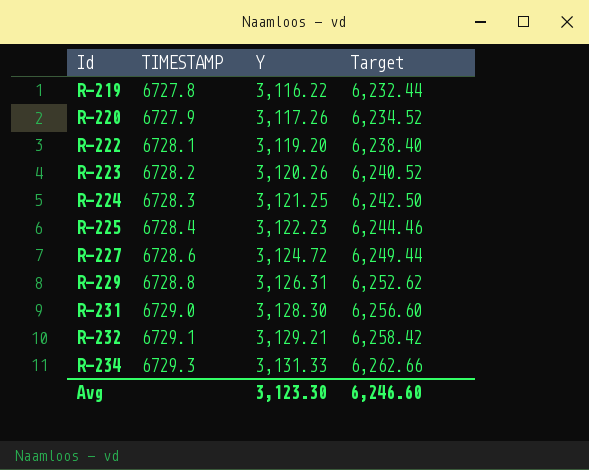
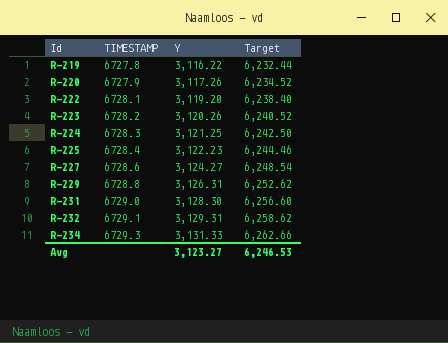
R-227 | Y: 3,124.72 -> 3,124.27
R-227 | Target: 6,249.44 -> 6,248.54
R-232 | Y: 3,129.21 -> 3,129.31
R-232 | Target: 6,258.42 -> 6,258.62
Avg | Y: 3,123.30 -> 3,123.27
Avg | Target: 6,246.60 -> 6,246.53

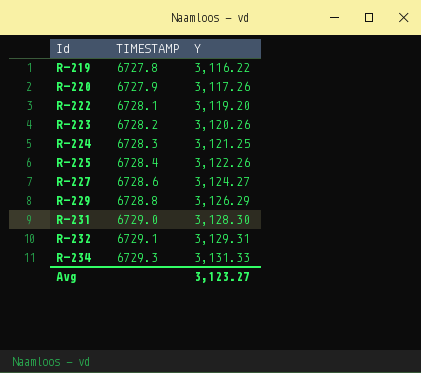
column Target | formula: [Y] * 2 -> none
R-225 | Y: 3,122.23 -> 3,122.26
R-229 | Y: 3,126.31 -> 3,126.29

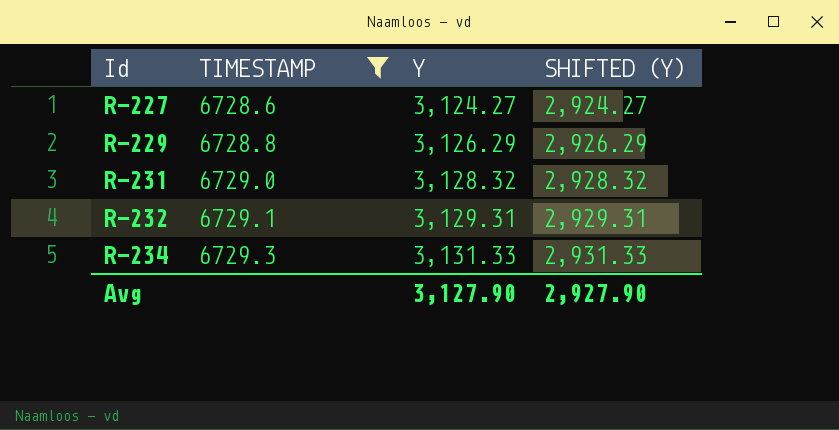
filter: none -> TIMESTAMP >= 6728.6
column SHIFTED (Y) | formula: none -> [Y] - 200
R-231 | Y: 3,128.30 -> 3,128.32
Avg | Y: 3,123.27 -> 3,127.90

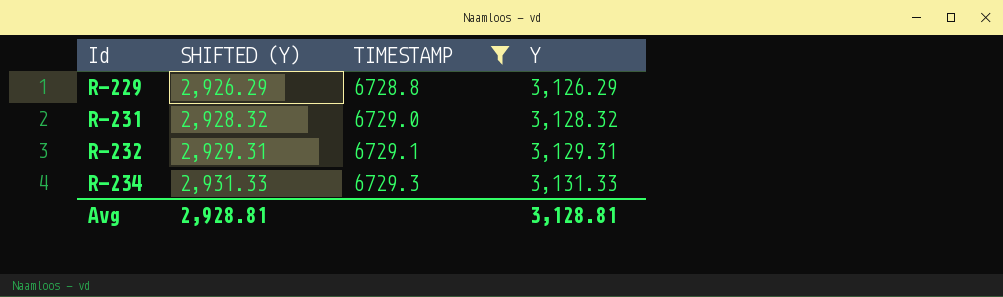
column SHIFTED (Y) | position: 4 -> 2
row R-227: 6728.6 | 3,124.27 | 2,924.27 -> none
Avg | SHIFTED (Y): 2,927.90 -> 2,928.81
Avg | Y: 3,127.90 -> 3,128.81

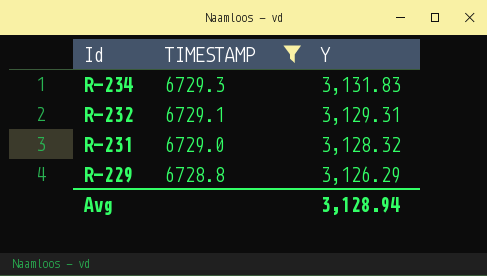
row order: Id ascending -> Id descending
column SHIFTED (Y) | formula: [Y] - 200 -> none
R-234 | Y: 3,131.33 -> 3,131.83
Avg | Y: 3,128.81 -> 3,128.94

